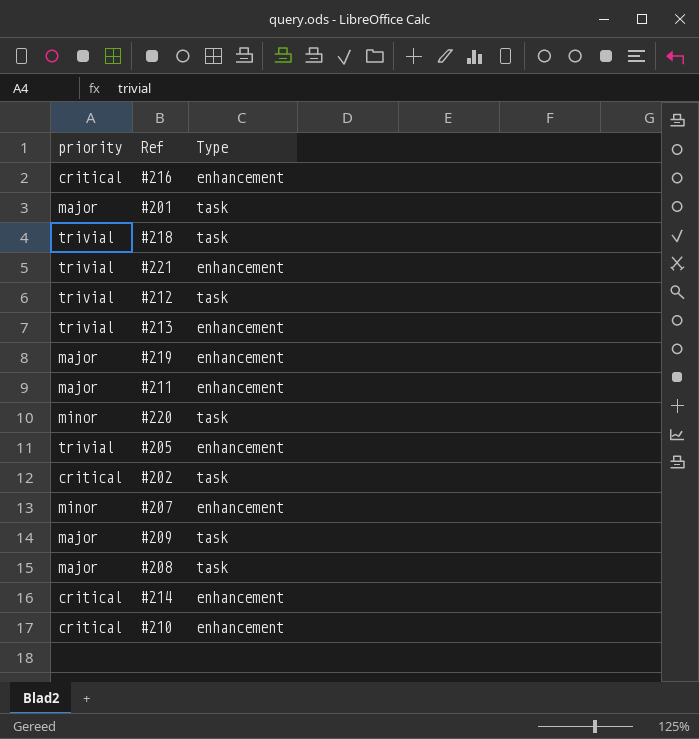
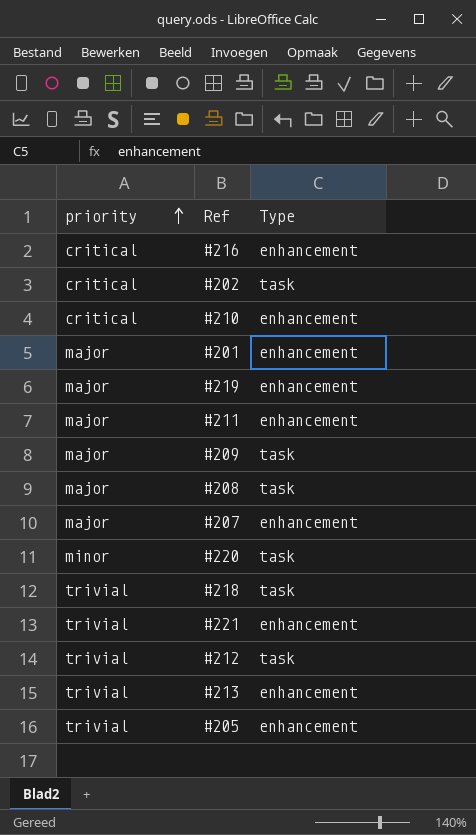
row order: none -> priority ascending
row #214: critical | enhancement -> none
#201 | Type: task -> enhancement
#207 | priority: minor -> major

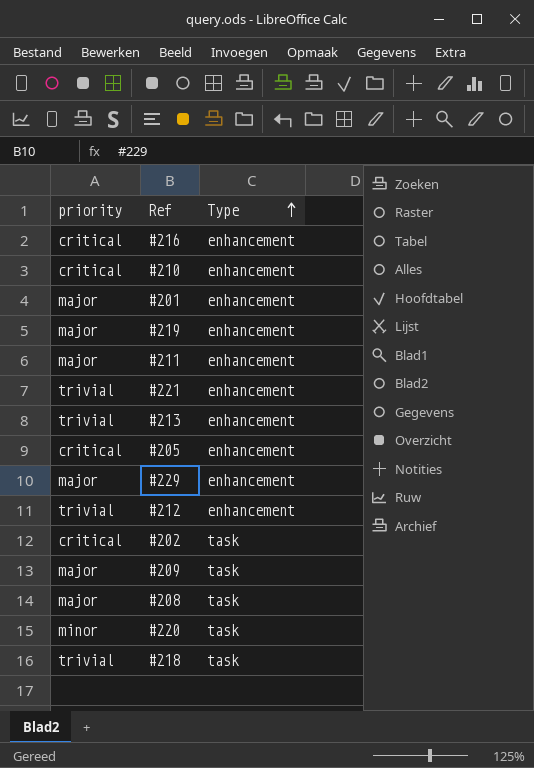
row order: priority ascending -> Type ascending
row #207: major | enhancement -> none
#205 | priority: trivial -> critical
row #229: none -> major | enhancement
#212 | Type: task -> enhancement

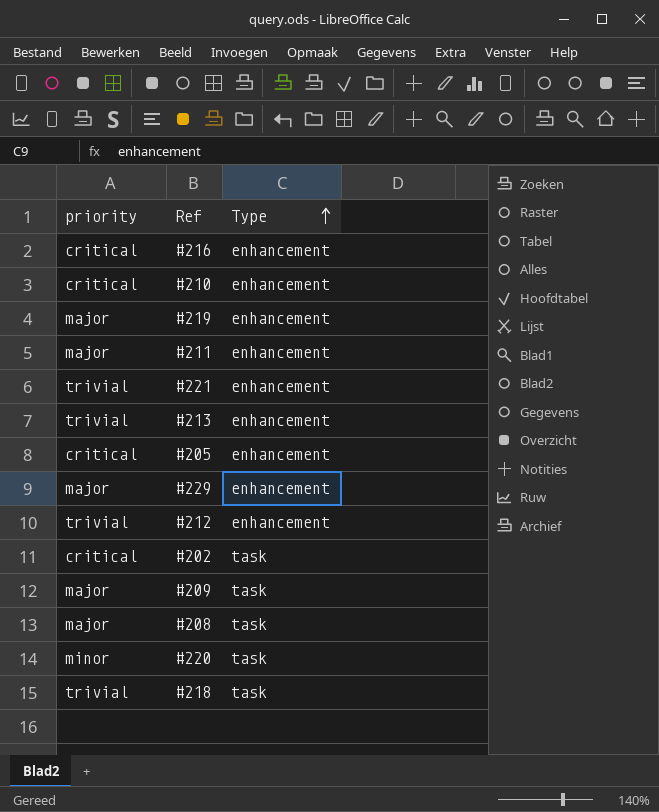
row #201: major | enhancement -> none

